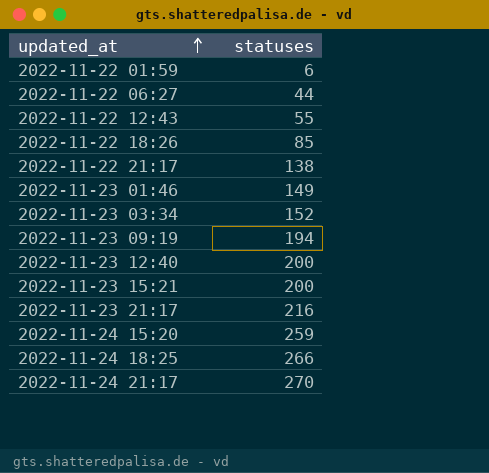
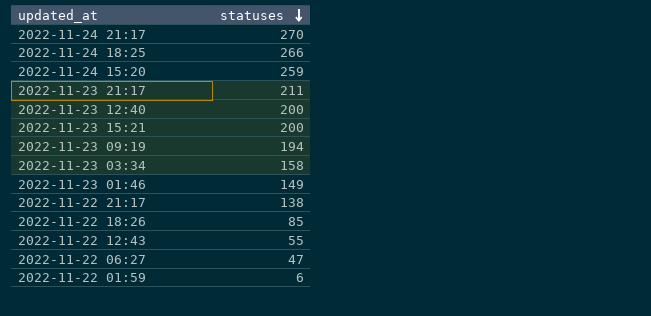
row order: updated_at ascending -> statuses descending
2022-11-23 21:17 | statuses: 216 -> 211
2022-11-23 03:34 | statuses: 152 -> 158
2022-11-22 06:27 | statuses: 44 -> 47

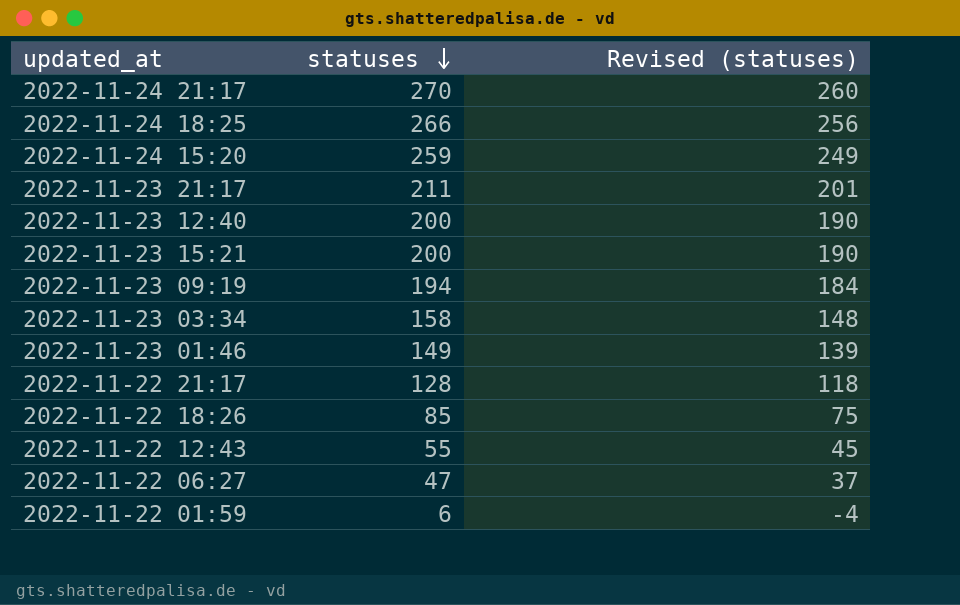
column Revised (statuses) | formula: none -> [statuses] - 10
2022-11-22 21:17 | statuses: 138 -> 128

